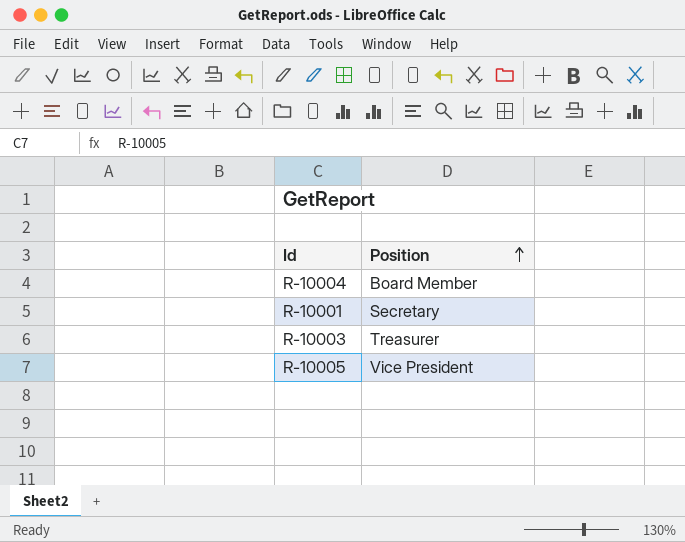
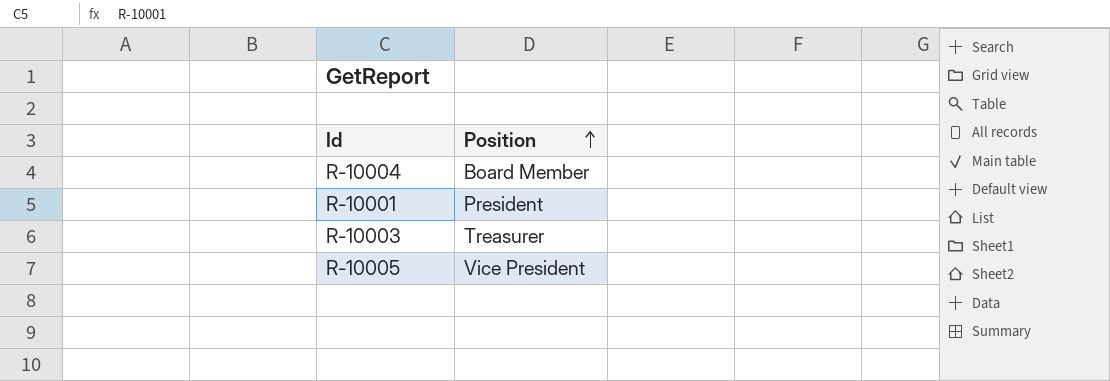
R-10001 | Position: Secretary -> President

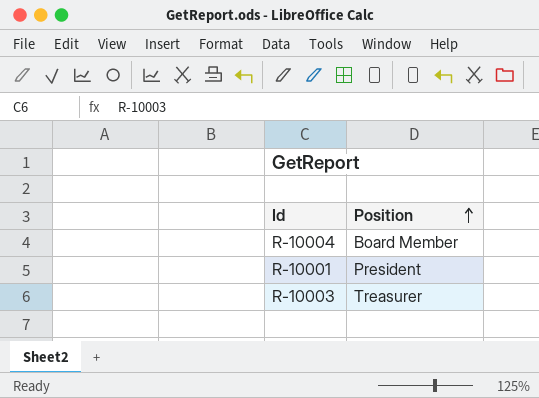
row R-10005: Vice President -> none

